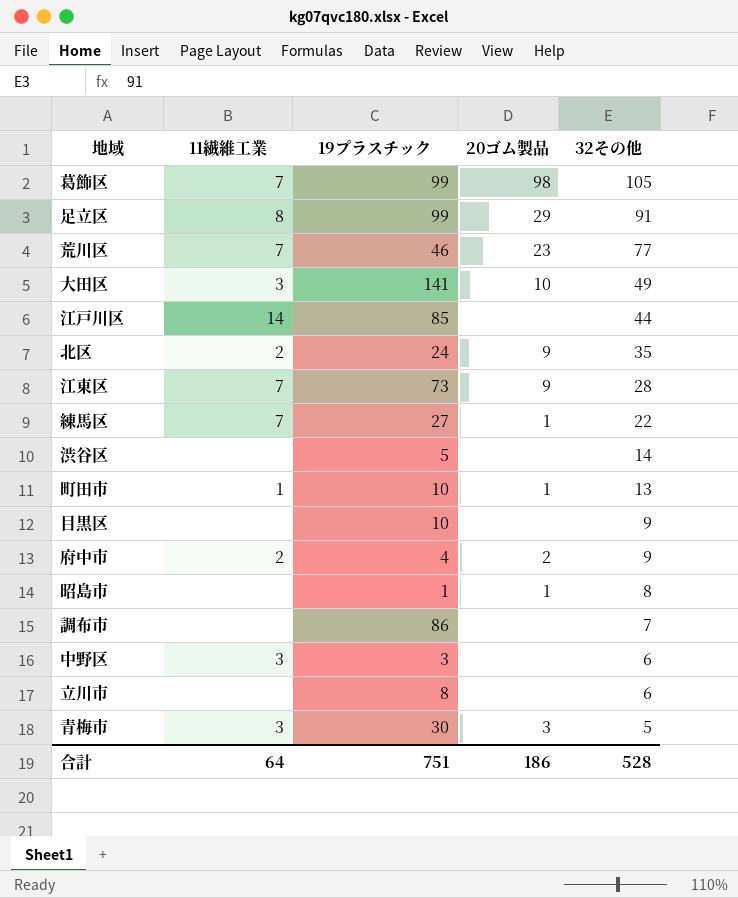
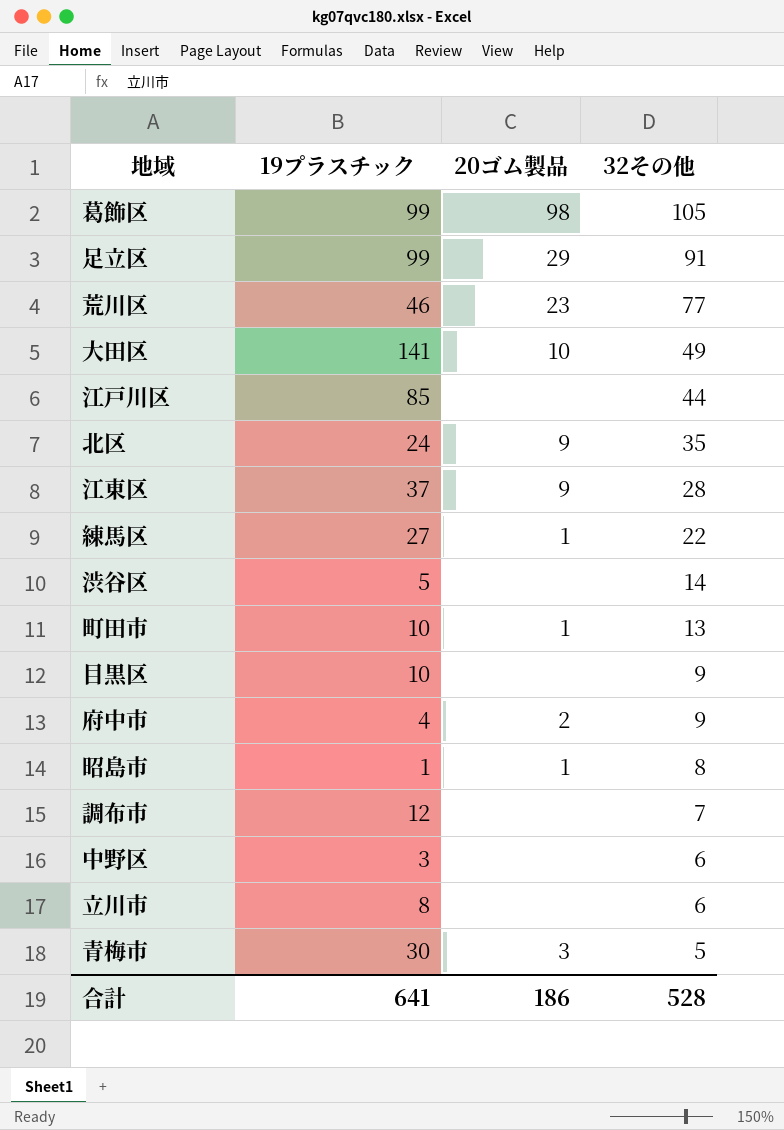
column 11繊維工業 | position: 2 -> none
江東区 | 19プラスチック: 73 -> 37
調布市 | 19プラスチック: 86 -> 12
合計 | 19プラスチック: 751 -> 641

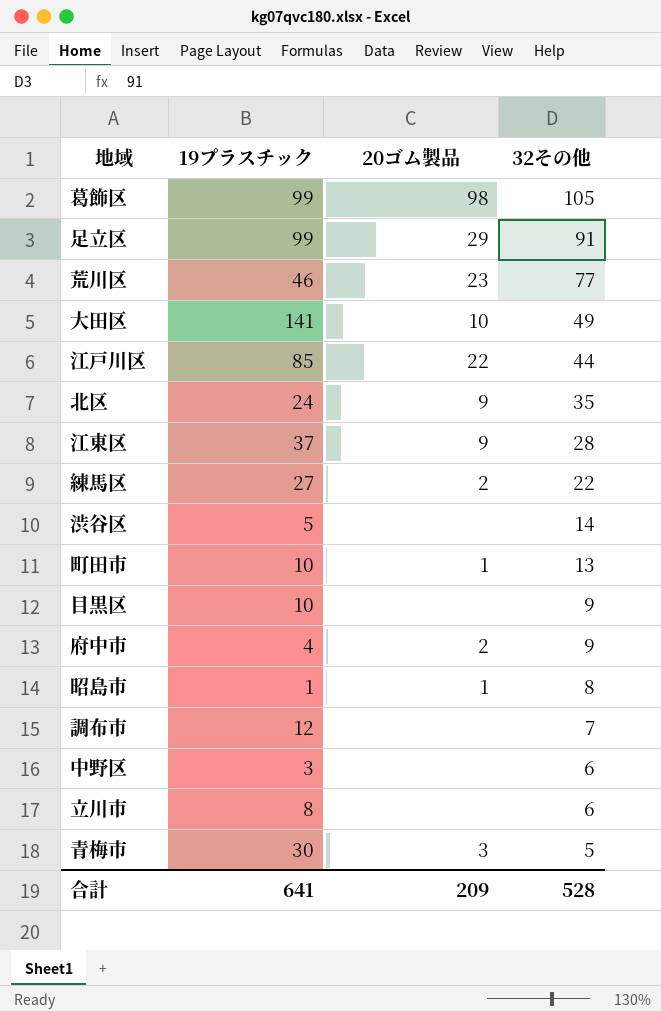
江戸川区 | 20ゴム製品: none -> 22
練馬区 | 20ゴム製品: 1 -> 2
合計 | 20ゴム製品: 186 -> 209

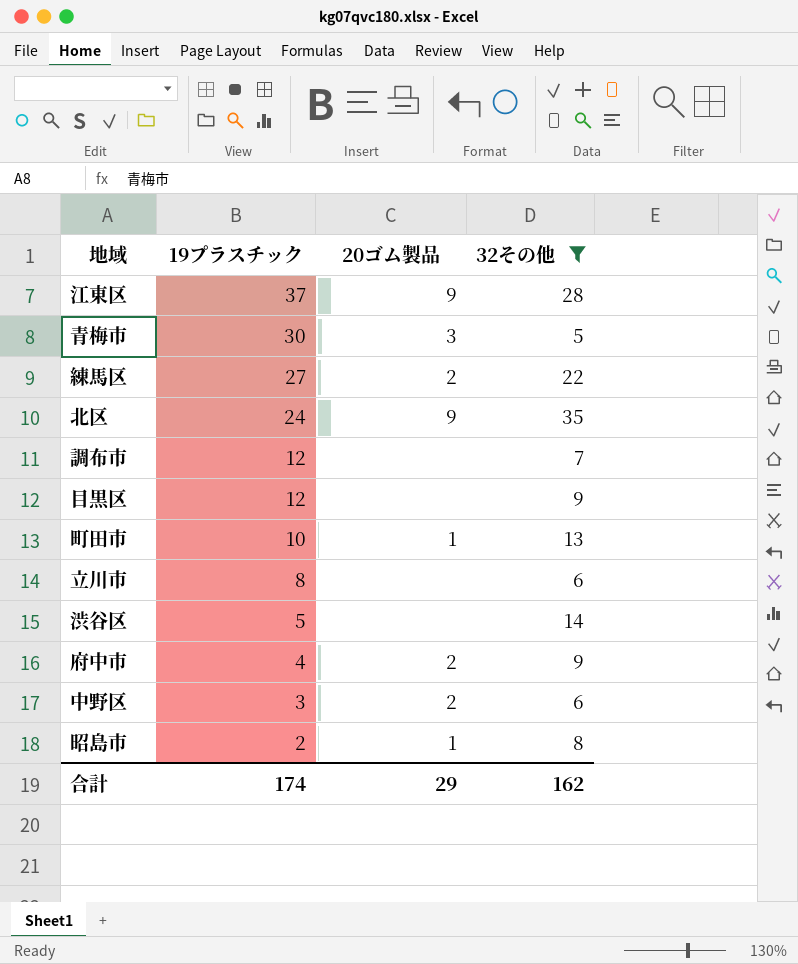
filter: none -> 32その他 <= 35
row order: 32その他 descending -> 19プラスチック descending
目黒区 | 19プラスチック: 10 -> 12
中野区 | 20ゴム製品: none -> 2
昭島市 | 19プラスチック: 1 -> 2
合計 | 19プラスチック: 641 -> 174
合計 | 20ゴム製品: 209 -> 29
合計 | 32その他: 528 -> 162

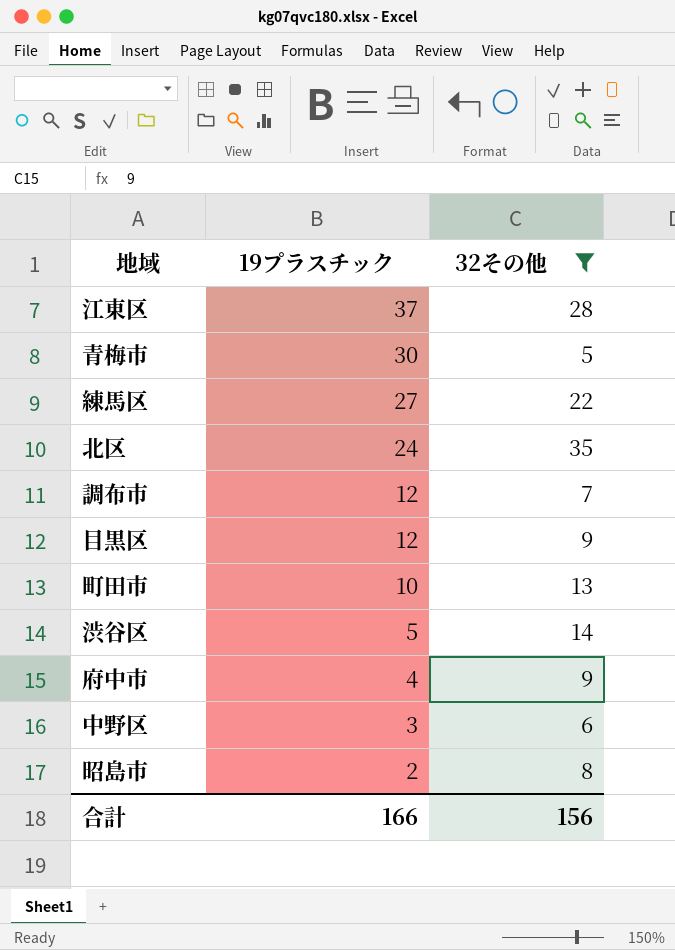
column 20ゴム製品 | position: 3 -> none
row 立川市: 8 | none | 6 -> none
合計 | 19プラスチック: 174 -> 166
合計 | 32その他: 162 -> 156

